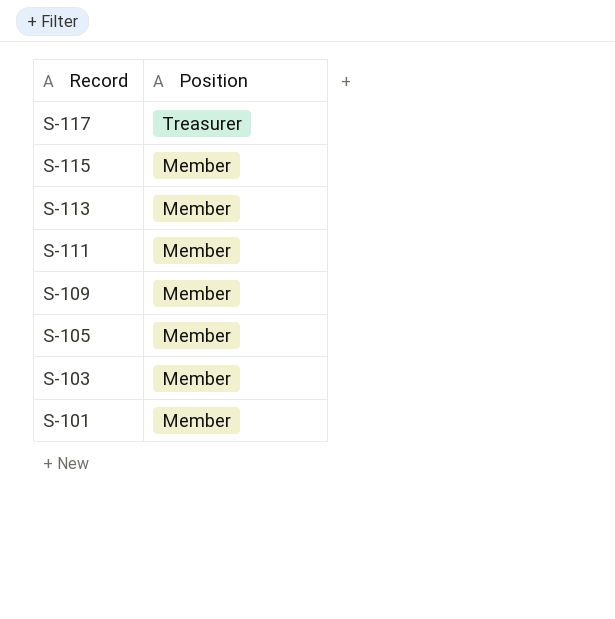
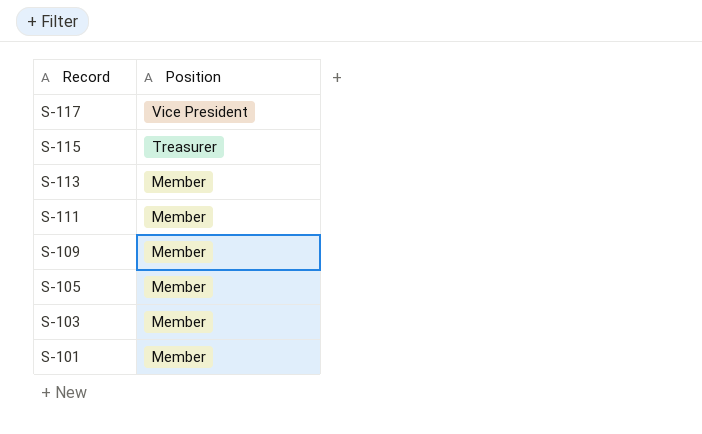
S-117 | Position: Treasurer -> Vice President
S-115 | Position: Member -> Treasurer

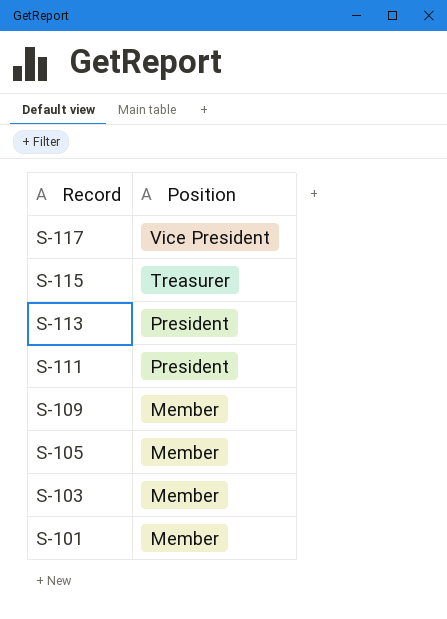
S-113 | Position: Member -> President
S-111 | Position: Member -> President

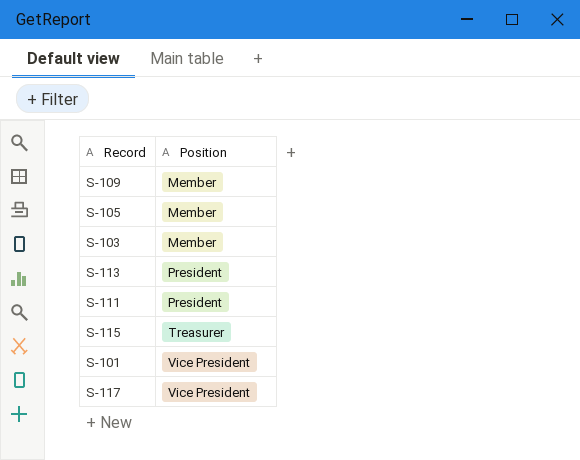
row order: Record descending -> Position ascending
S-101 | Position: Member -> Vice President

